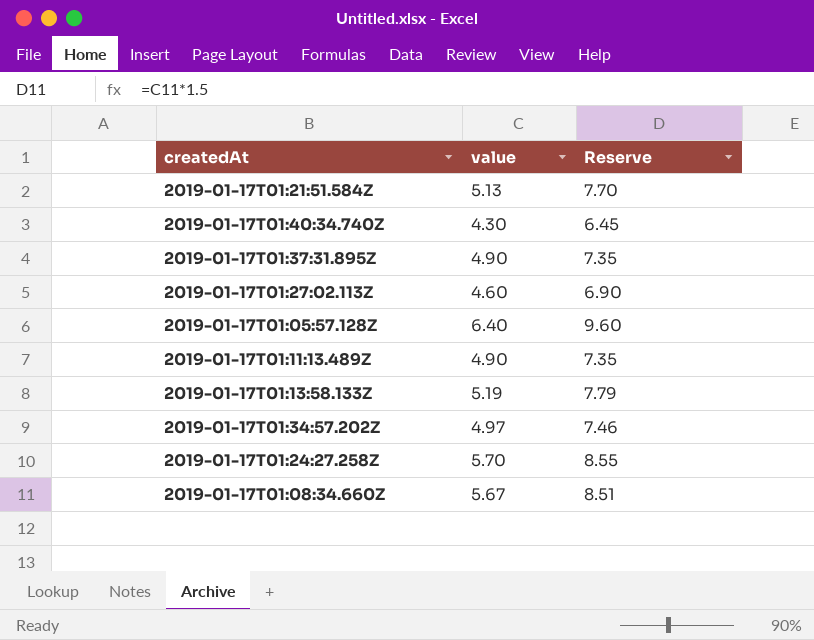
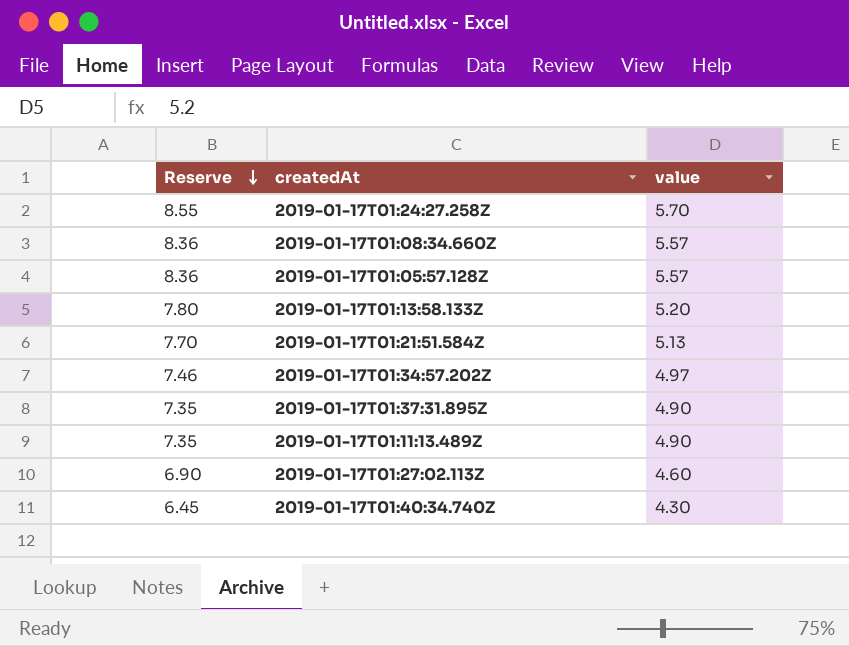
row order: none -> Reserve descending
column Reserve | position: 3 -> 1
2019-01-17T01:08:34.660Z | Reserve: 8.51 -> 8.36
2019-01-17T01:08:34.660Z | value: 5.67 -> 5.57
2019-01-17T01:05:57.128Z | Reserve: 9.60 -> 8.36
2019-01-17T01:05:57.128Z | value: 6.40 -> 5.57
2019-01-17T01:13:58.133Z | Reserve: 7.79 -> 7.80
2019-01-17T01:13:58.133Z | value: 5.19 -> 5.20

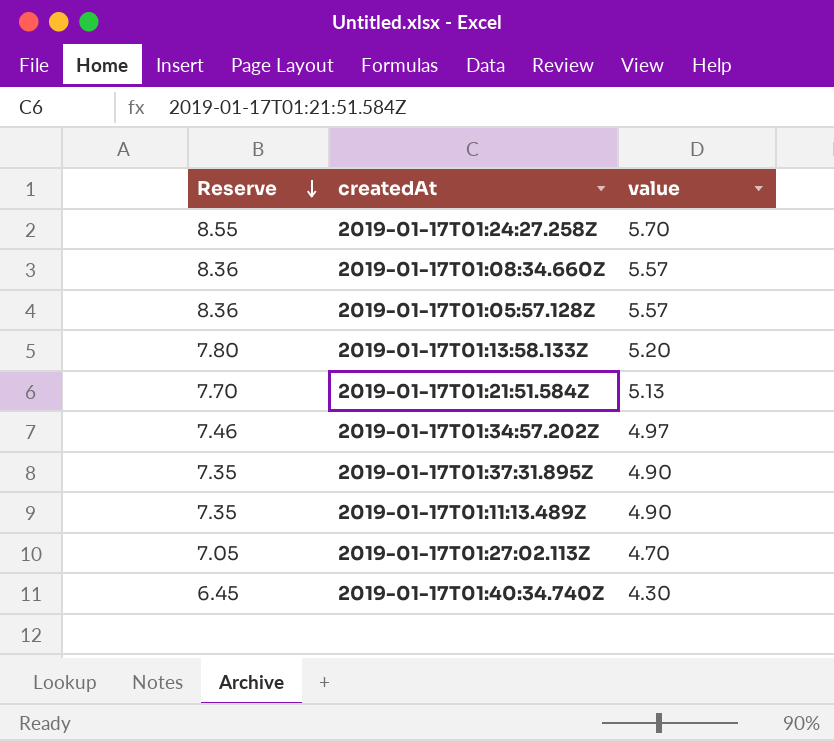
2019-01-17T01:27:02.113Z | Reserve: 6.90 -> 7.05
2019-01-17T01:27:02.113Z | value: 4.60 -> 4.70

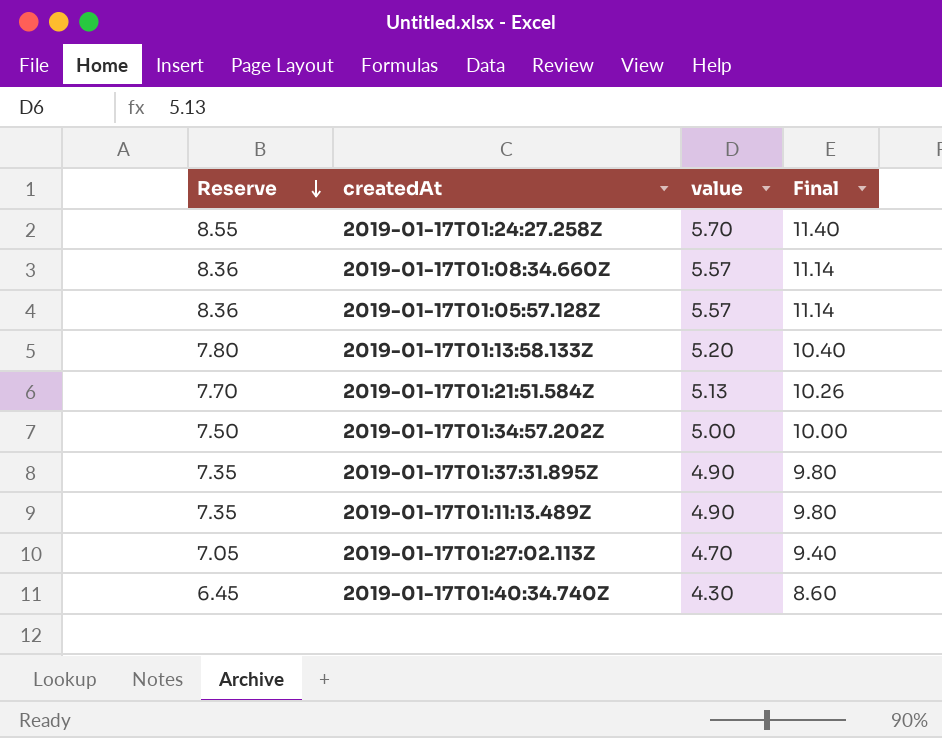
column Final | formula: none -> [value] * 2
2019-01-17T01:34:57.202Z | Reserve: 7.46 -> 7.50
2019-01-17T01:34:57.202Z | value: 4.97 -> 5.00

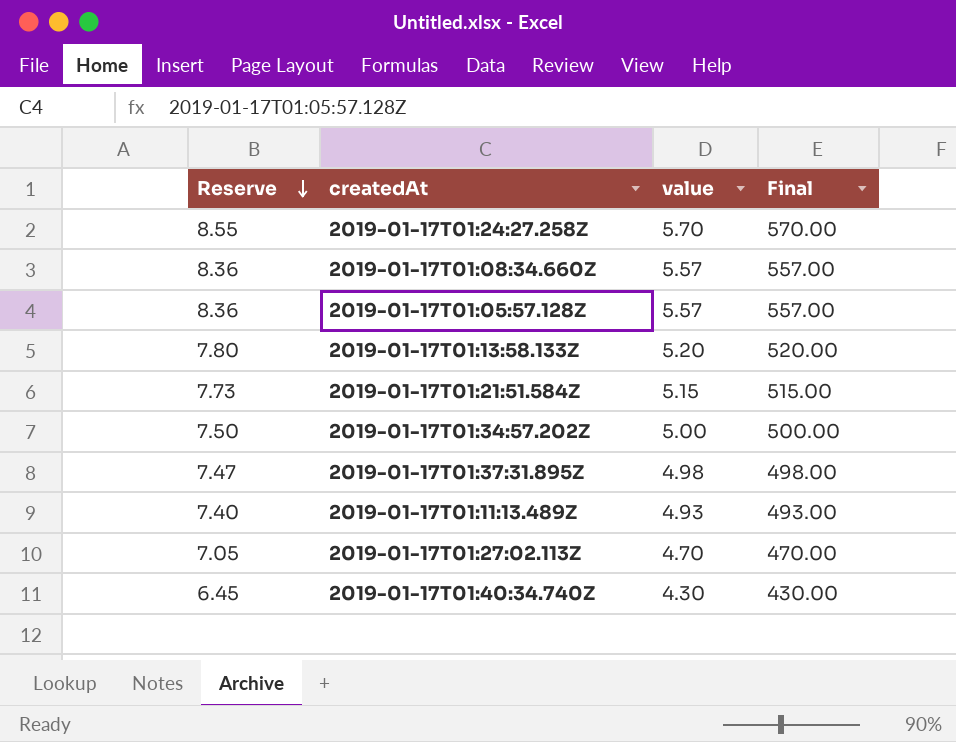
column Final | formula: [value] * 2 -> [value] * 100
2019-01-17T01:21:51.584Z | Reserve: 7.70 -> 7.73
2019-01-17T01:21:51.584Z | value: 5.13 -> 5.15
2019-01-17T01:37:31.895Z | Reserve: 7.35 -> 7.47
2019-01-17T01:37:31.895Z | value: 4.90 -> 4.98
2019-01-17T01:11:13.489Z | Reserve: 7.35 -> 7.40
2019-01-17T01:11:13.489Z | value: 4.90 -> 4.93

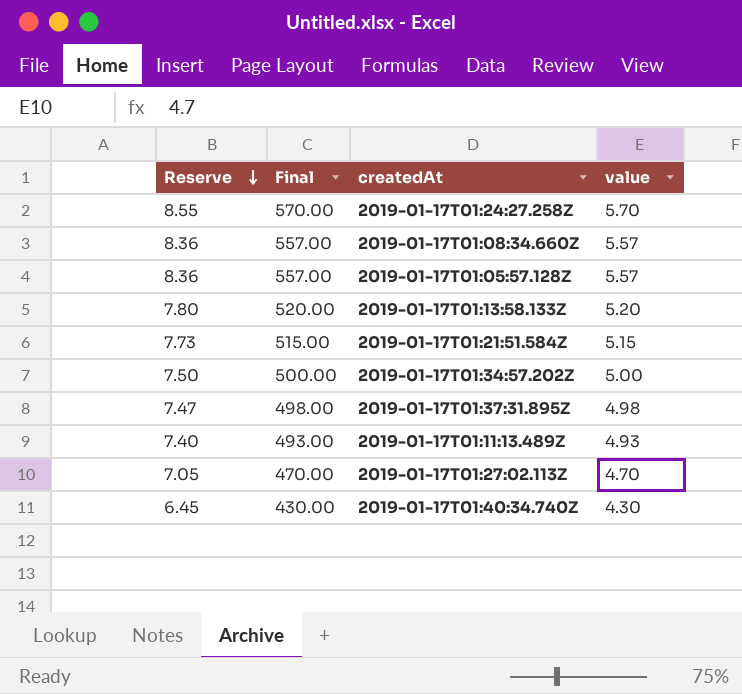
column Final | position: 4 -> 2

